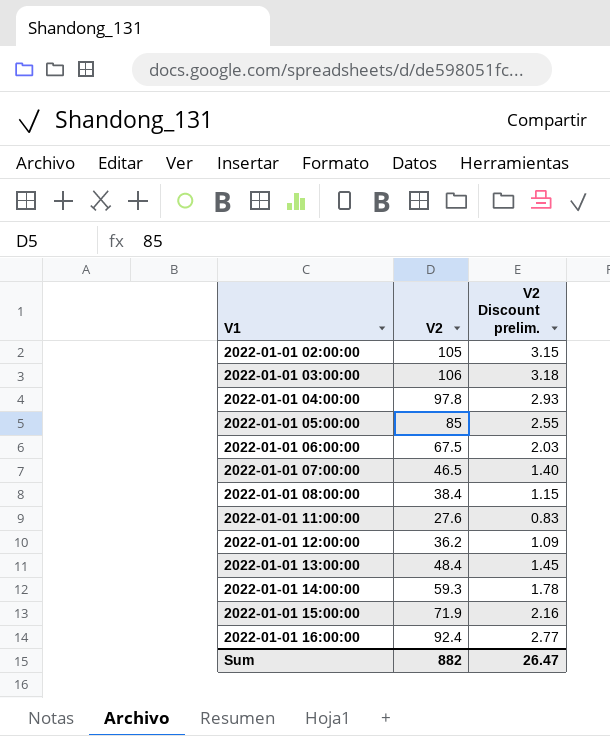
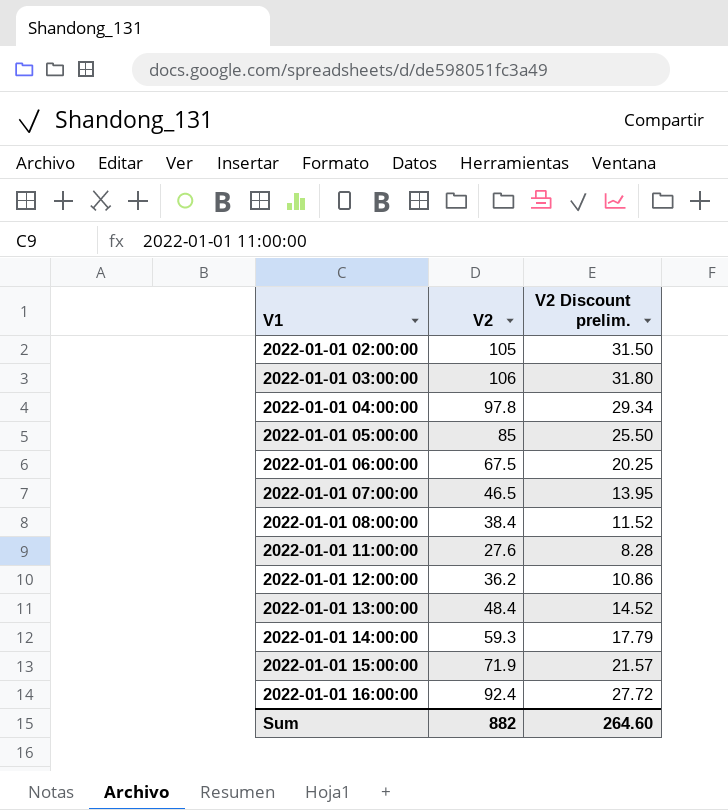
column V2 Discount prelim. | formula: [V2] * 0.03 -> [V2] * 0.3
Sum | V2 Discount prelim.: 26.47 -> 264.60

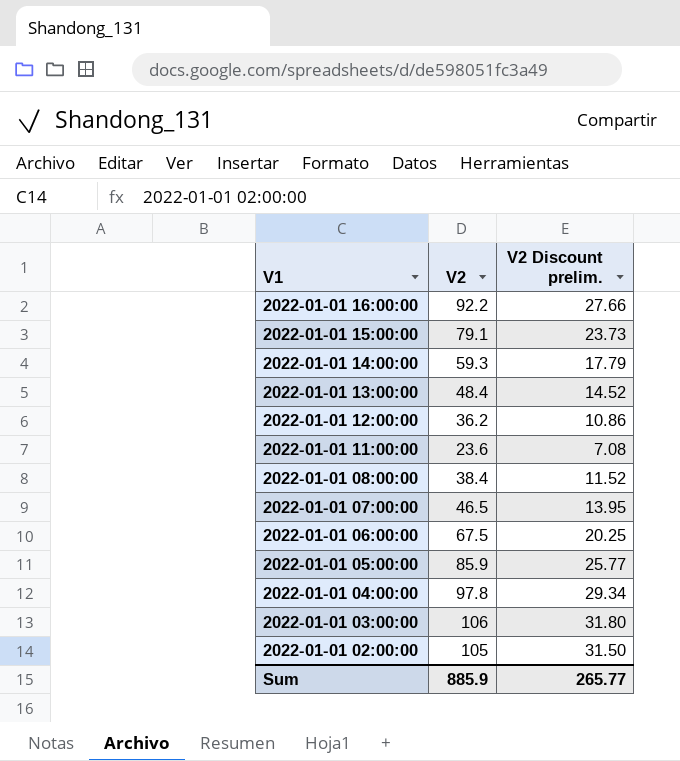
row order: V1 ascending -> V1 descending
2022-01-01 16:00:00 | V2: 92.4 -> 92.2
2022-01-01 16:00:00 | V2 Discount prelim.: 27.72 -> 27.66
2022-01-01 15:00:00 | V2: 71.9 -> 79.1
2022-01-01 15:00:00 | V2 Discount prelim.: 21.57 -> 23.73
2022-01-01 11:00:00 | V2: 27.6 -> 23.6
2022-01-01 11:00:00 | V2 Discount prelim.: 8.28 -> 7.08
2022-01-01 05:00:00 | V2: 85 -> 85.9
2022-01-01 05:00:00 | V2 Discount prelim.: 25.50 -> 25.77
Sum | V2: 882 -> 885.9
Sum | V2 Discount prelim.: 264.60 -> 265.77

